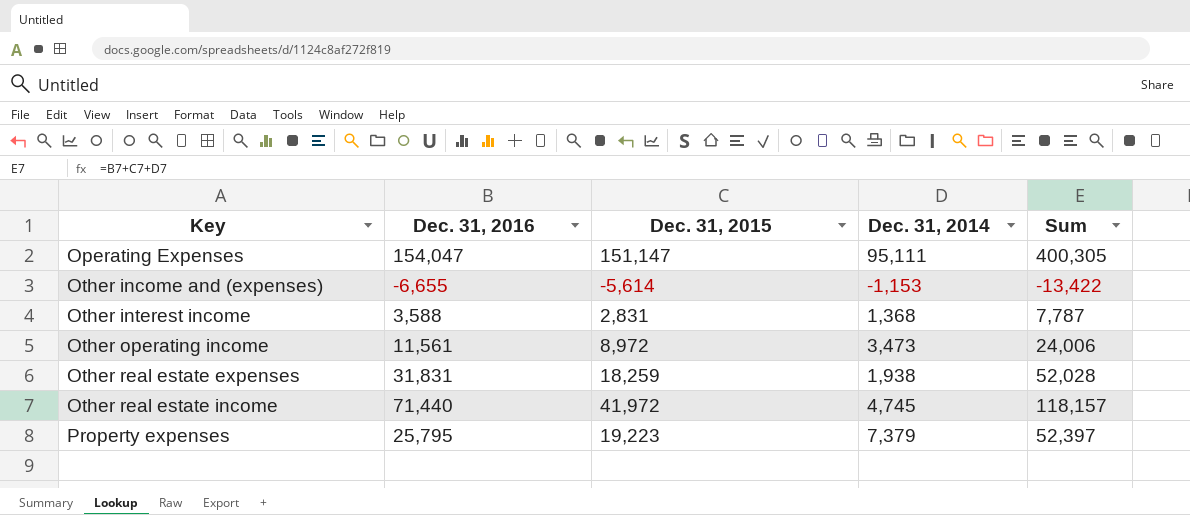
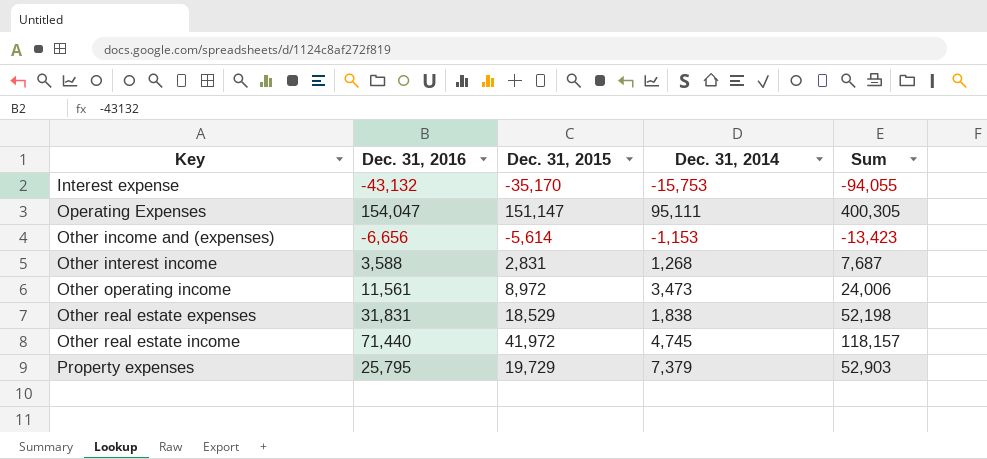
row Interest expense: none -> -43,132 | -35,170 | -15,753 | -94,055
Other income and (expenses) | Dec. 31, 2016: -6,655 -> -6,656
Other income and (expenses) | Sum: -13,422 -> -13,423
Other interest income | Dec. 31, 2014: 1,368 -> 1,268
Other interest income | Sum: 7,787 -> 7,687
Other real estate expenses | Dec. 31, 2015: 18,259 -> 18,529
Other real estate expenses | Dec. 31, 2014: 1,938 -> 1,838
Other real estate expenses | Sum: 52,028 -> 52,198
Property expenses | Dec. 31, 2015: 19,223 -> 19,729
Property expenses | Sum: 52,397 -> 52,903

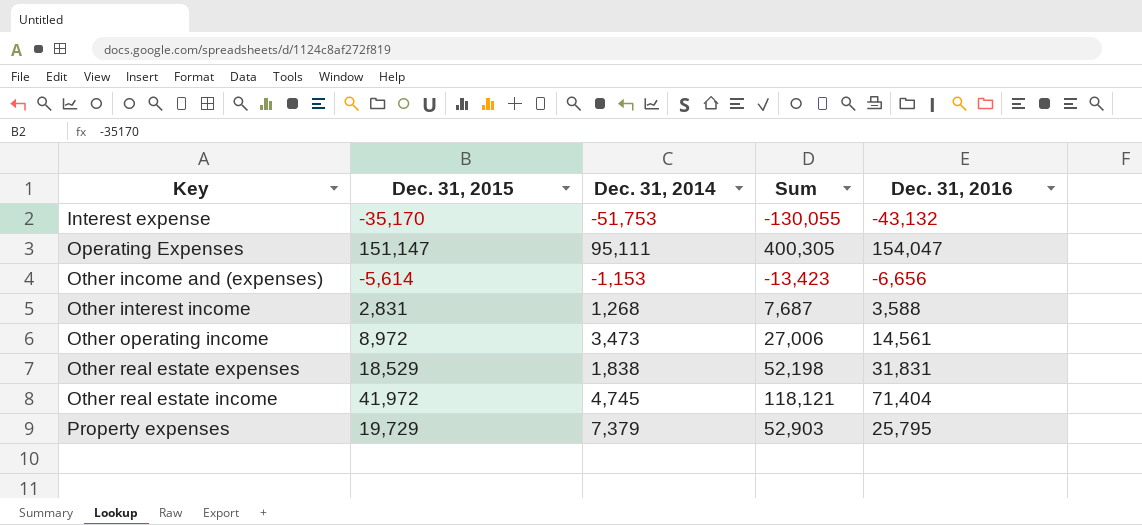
column Dec. 31, 2016 | position: 2 -> 5
Interest expense | Dec. 31, 2014: -15,753 -> -51,753
Interest expense | Sum: -94,055 -> -130,055
Other operating income | Sum: 24,006 -> 27,006
Other operating income | Dec. 31, 2016: 11,561 -> 14,561
Other real estate income | Sum: 118,157 -> 118,121
Other real estate income | Dec. 31, 2016: 71,440 -> 71,404

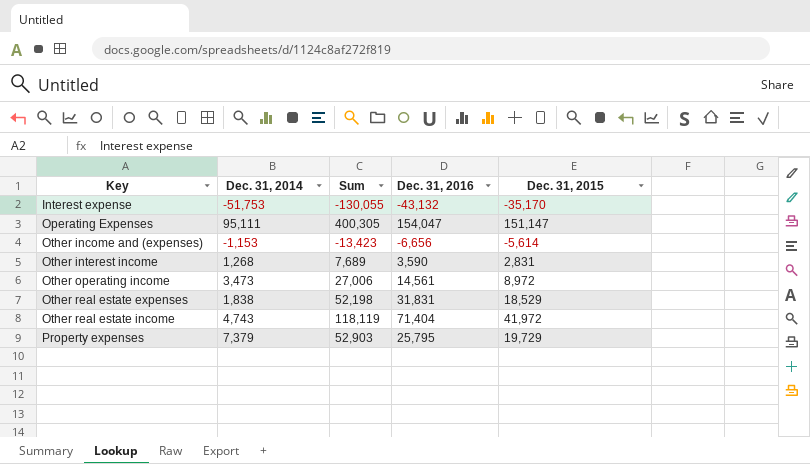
column Dec. 31, 2015 | position: 2 -> 5
Other interest income | Sum: 7,687 -> 7,689
Other interest income | Dec. 31, 2016: 3,588 -> 3,590
Other real estate income | Dec. 31, 2014: 4,745 -> 4,743
Other real estate income | Sum: 118,121 -> 118,119

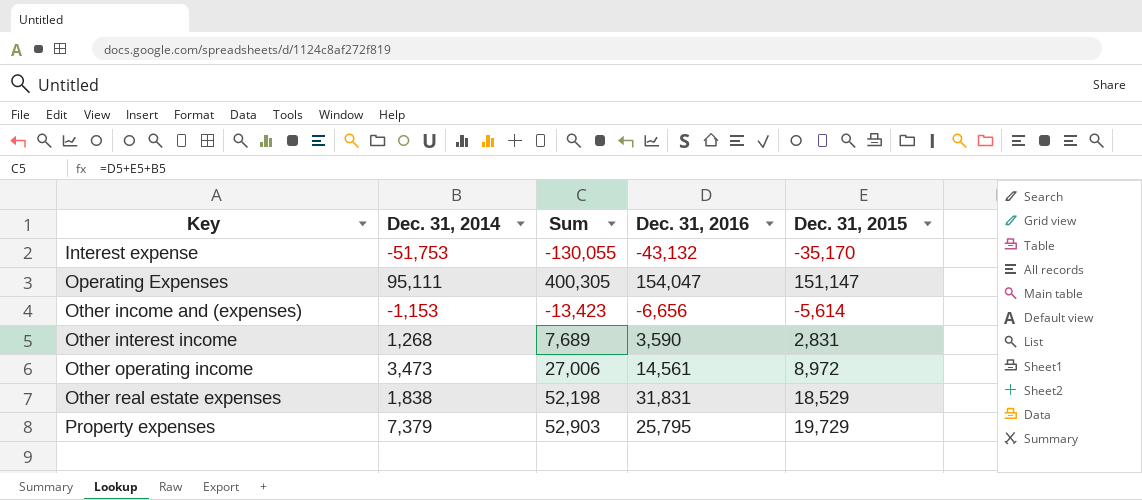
row Other real estate income: 4,743 | 118,119 | 71,404 | 41,972 -> none

